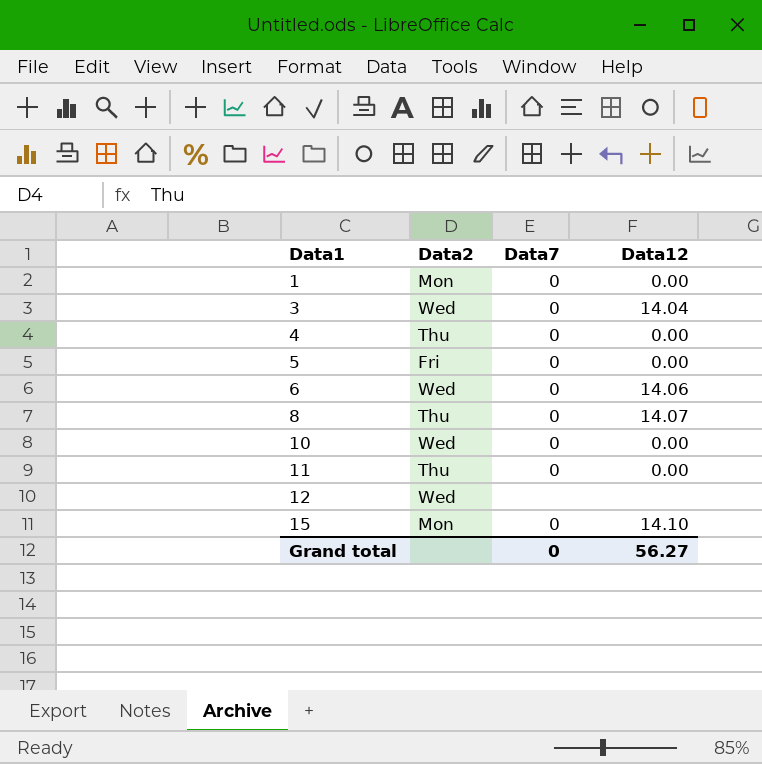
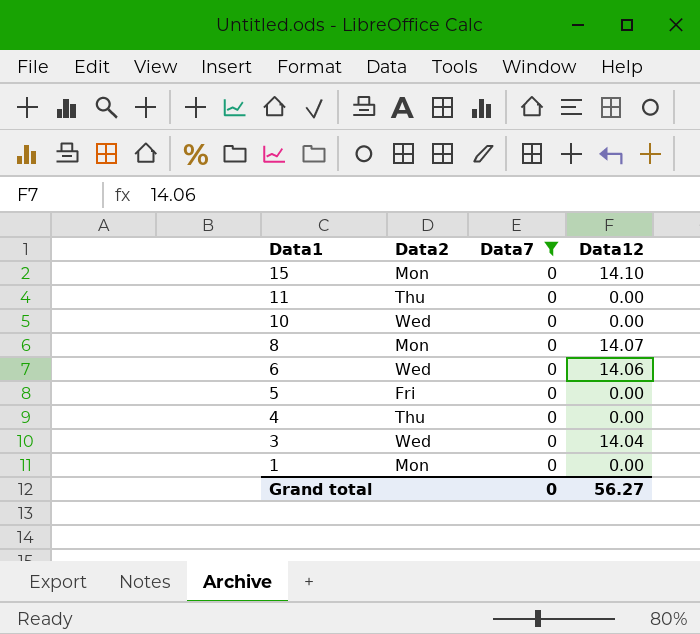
filter: none -> Data7 = 0
row order: Data1 ascending -> Data1 descending
8 | Data2: Thu -> Mon

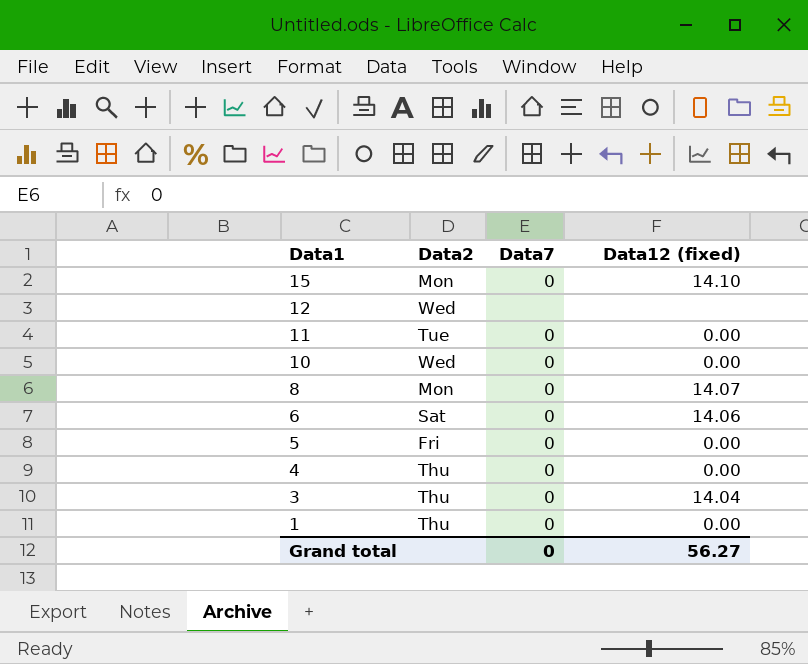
filter: Data7 = 0 -> none
column name: Data12 -> Data12 (fixed)
11 | Data2: Thu -> Tue
6 | Data2: Wed -> Sat
3 | Data2: Wed -> Thu
1 | Data2: Mon -> Thu

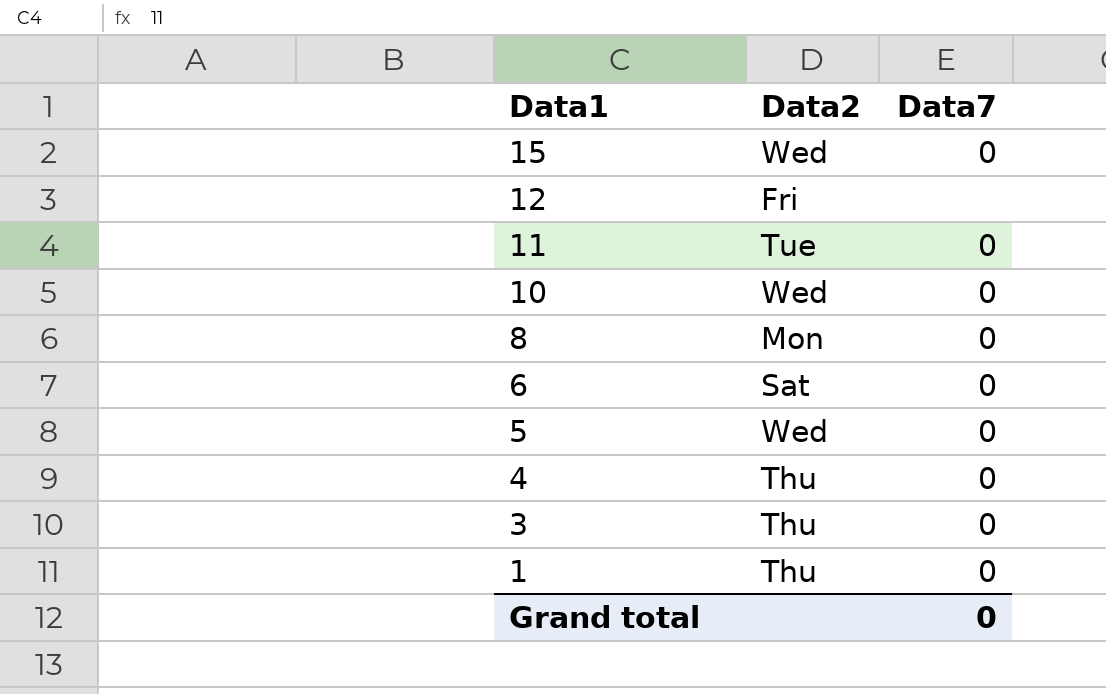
column Data12 (fixed) | position: 4 -> none
15 | Data2: Mon -> Wed
12 | Data2: Wed -> Fri
5 | Data2: Fri -> Wed

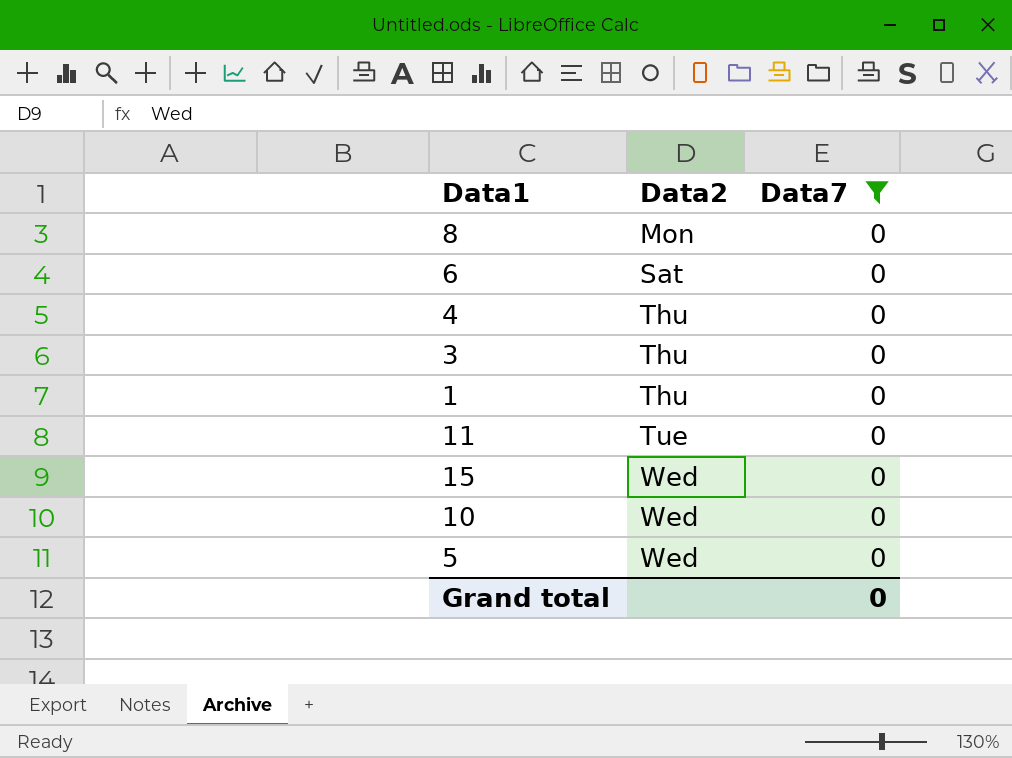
filter: none -> Data7 = 0
row order: Data1 descending -> Data2 ascending

